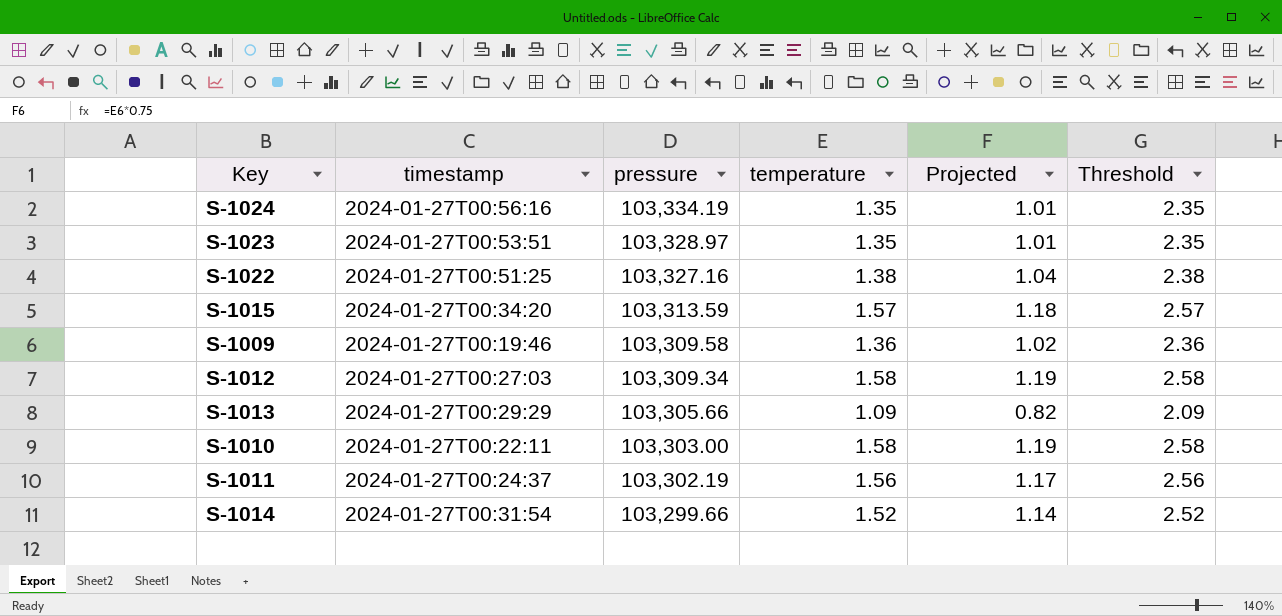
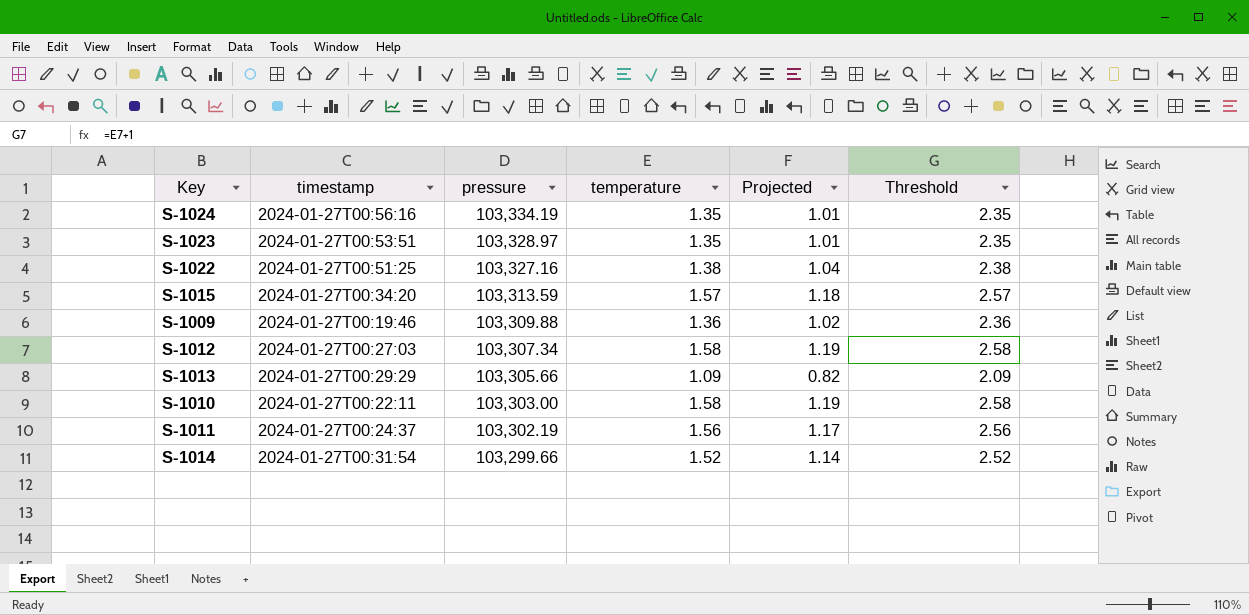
S-1009 | pressure: 103,309.58 -> 103,309.88
S-1012 | pressure: 103,309.34 -> 103,307.34

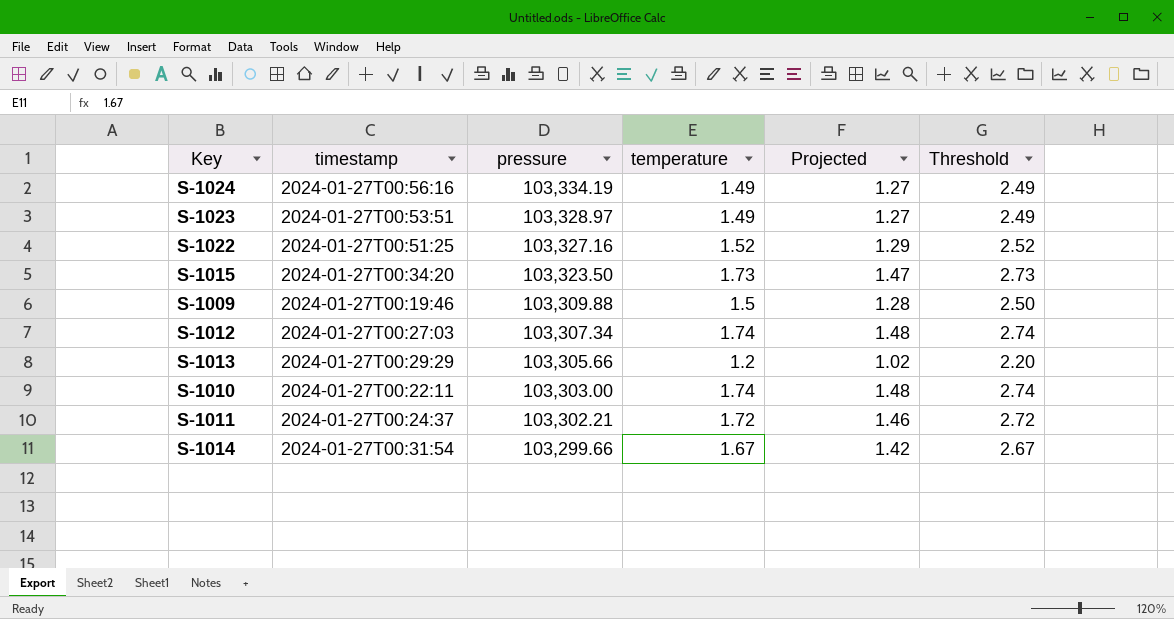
column Projected | formula: [temperature] * 0.75 -> [temperature] * 0.85
S-1024 | temperature: 1.35 -> 1.49
S-1024 | Threshold: 2.35 -> 2.49
S-1023 | temperature: 1.35 -> 1.49
S-1023 | Threshold: 2.35 -> 2.49
S-1022 | temperature: 1.38 -> 1.52
S-1022 | Threshold: 2.38 -> 2.52
S-1015 | pressure: 103,313.59 -> 103,323.50
S-1015 | temperature: 1.57 -> 1.73
S-1015 | Threshold: 2.57 -> 2.73
S-1009 | temperature: 1.36 -> 1.5
S-1009 | Threshold: 2.36 -> 2.50
S-1012 | temperature: 1.58 -> 1.74
S-1012 | Threshold: 2.58 -> 2.74
S-1013 | temperature: 1.09 -> 1.2
S-1013 | Threshold: 2.09 -> 2.20
S-1010 | temperature: 1.58 -> 1.74
S-1010 | Threshold: 2.58 -> 2.74
S-1011 | pressure: 103,302.19 -> 103,302.21
S-1011 | temperature: 1.56 -> 1.72
S-1011 | Threshold: 2.56 -> 2.72
S-1014 | temperature: 1.52 -> 1.67
S-1014 | Threshold: 2.52 -> 2.67

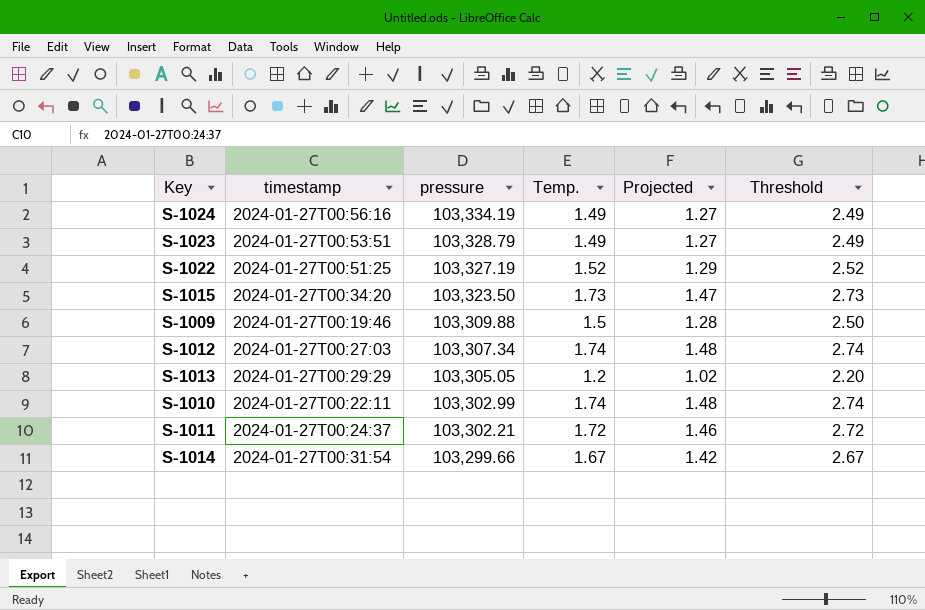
column name: temperature -> Temp.
S-1023 | pressure: 103,328.97 -> 103,328.79
S-1022 | pressure: 103,327.16 -> 103,327.19
S-1013 | pressure: 103,305.66 -> 103,305.05
S-1010 | pressure: 103,303.00 -> 103,302.99

